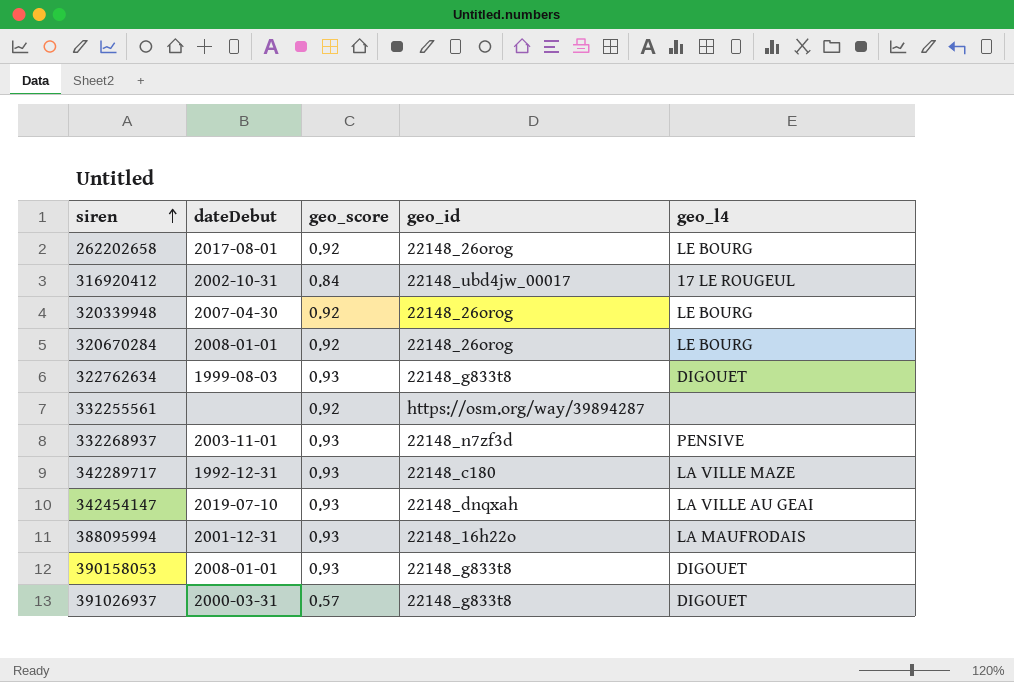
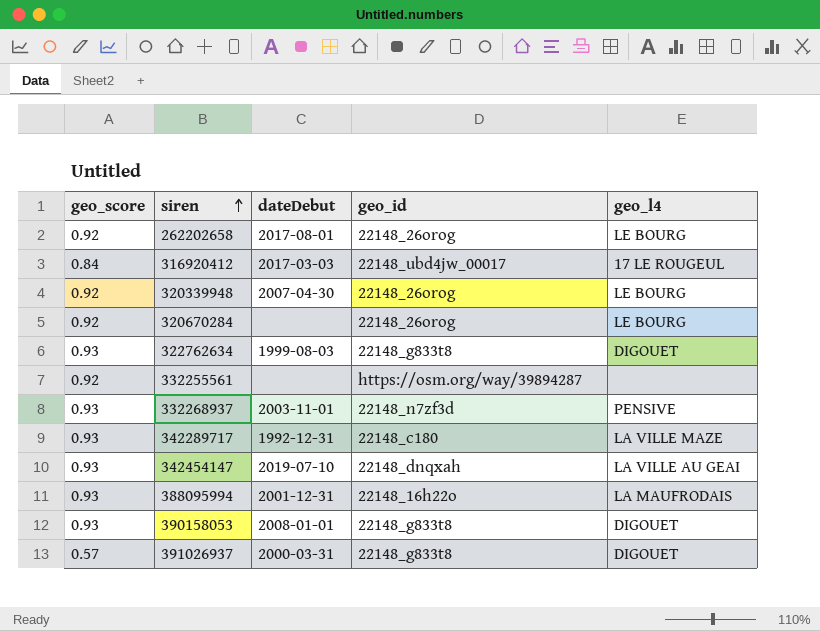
column geo_score | position: 3 -> 1
316920412 | dateDebut: 2002-10-31 -> 2017-03-03
320670284 | dateDebut: 2008-01-01 -> none

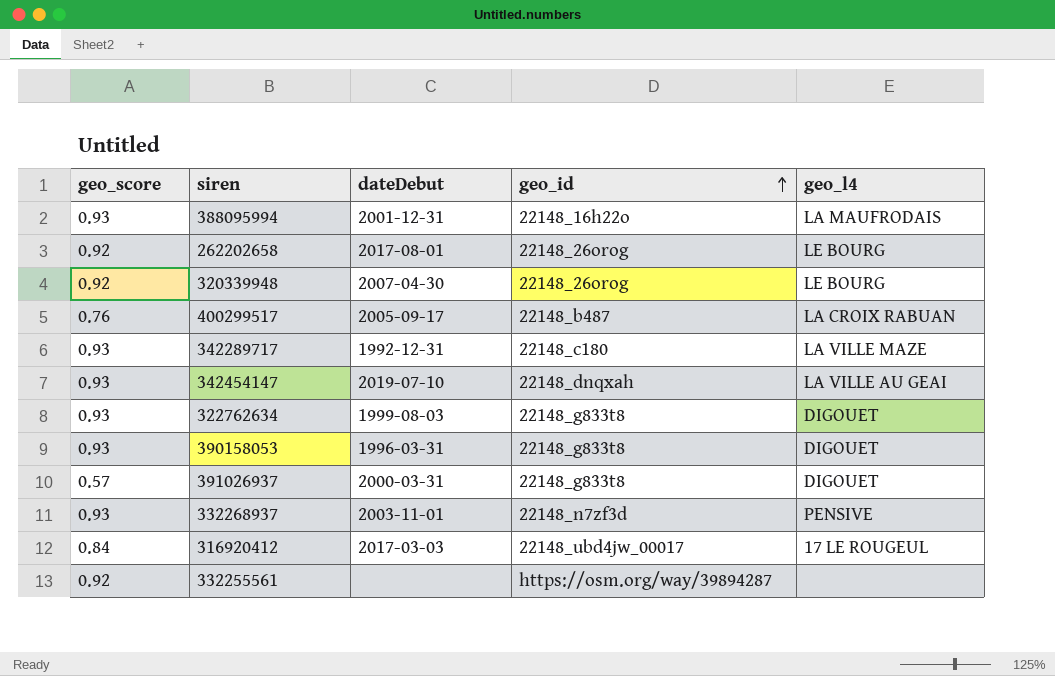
row order: siren ascending -> geo_id ascending
row 320670284: 0.92 | none | 22148_26orog | LE BOURG -> none
row 400299517: none -> 0.76 | 2005-09-17 | 22148_b487 | LA CROIX RABUAN
390158053 | dateDebut: 2008-01-01 -> 1996-03-31

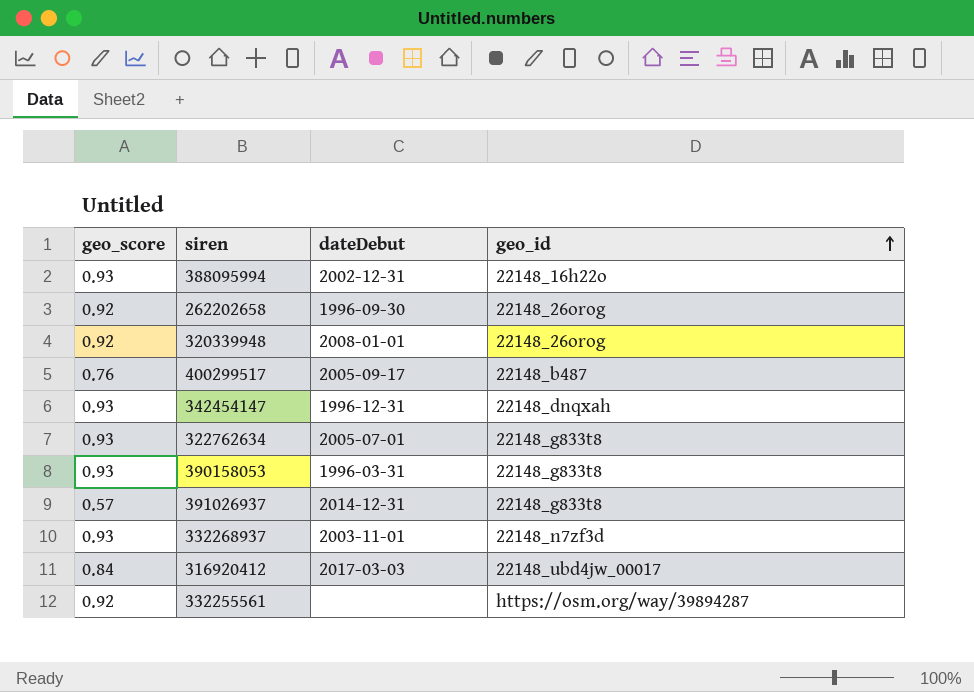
column geo_l4 | position: 5 -> none
row 342289717: 0.93 | 1992-12-31 | 22148_c180 | LA VILLE MAZE -> none
388095994 | dateDebut: 2001-12-31 -> 2002-12-31
262202658 | dateDebut: 2017-08-01 -> 1996-09-30
320339948 | dateDebut: 2007-04-30 -> 2008-01-01
342454147 | dateDebut: 2019-07-10 -> 1996-12-31
322762634 | dateDebut: 1999-08-03 -> 2005-07-01
391026937 | dateDebut: 2000-03-31 -> 2014-12-31

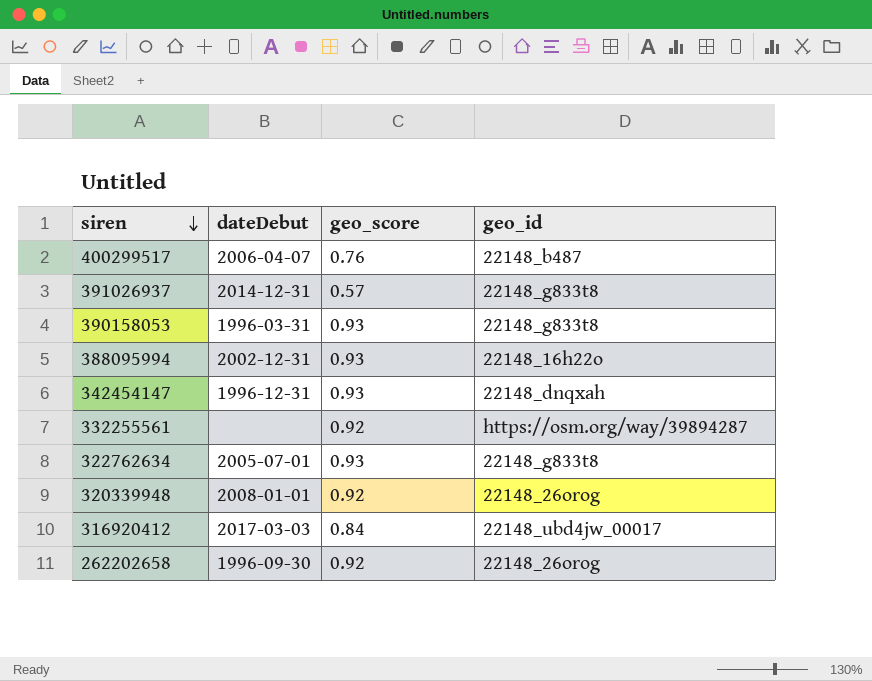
row order: geo_id ascending -> siren descending
column geo_score | position: 1 -> 3
row 332268937: 0.93 | 2003-11-01 | 22148_n7zf3d -> none
400299517 | dateDebut: 2005-09-17 -> 2006-04-07

